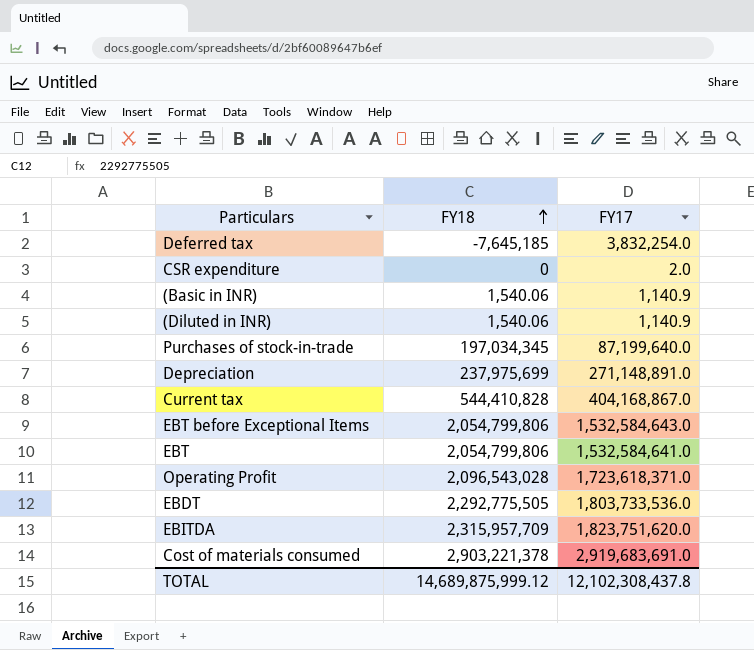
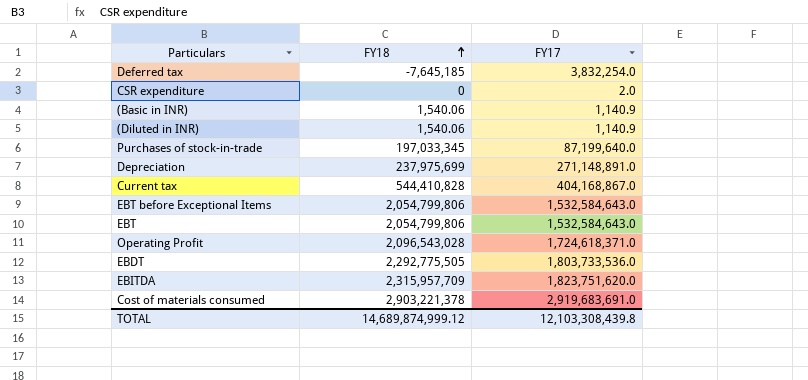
Purchases of stock-in-trade | FY18: 197,034,345 -> 197,033,345
EBT | FY17: 1,532,584,641.0 -> 1,532,584,643.0
Operating Profit | FY17: 1,723,618,371.0 -> 1,724,618,371.0
TOTAL | FY18: 14,689,875,999.12 -> 14,689,874,999.12
TOTAL | FY17: 12,102,308,437.8 -> 12,103,308,439.8

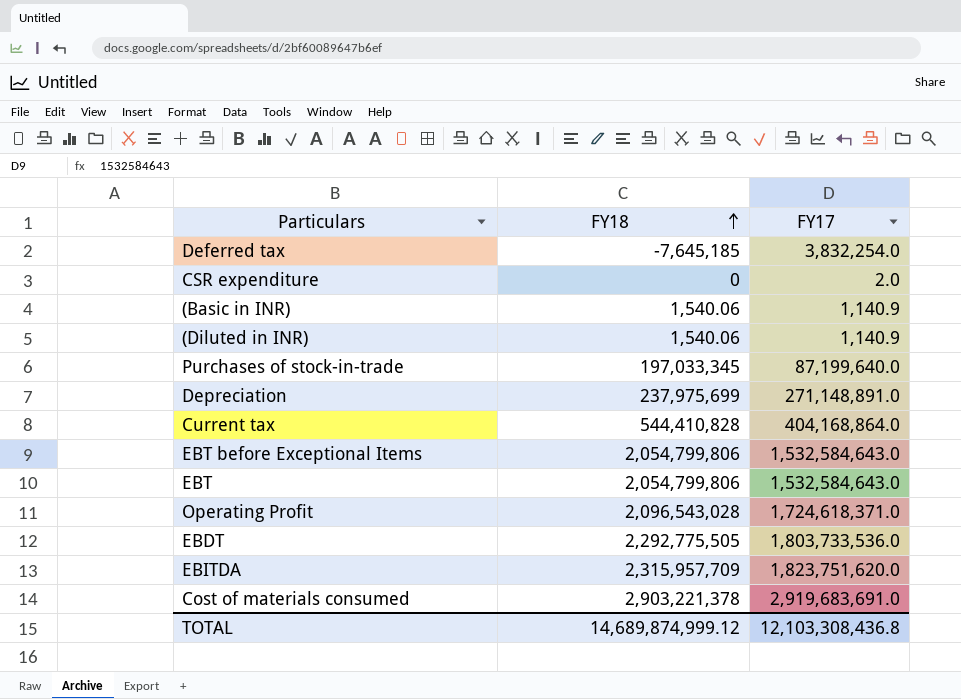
Current tax | FY17: 404,168,867.0 -> 404,168,864.0
TOTAL | FY17: 12,103,308,439.8 -> 12,103,308,436.8

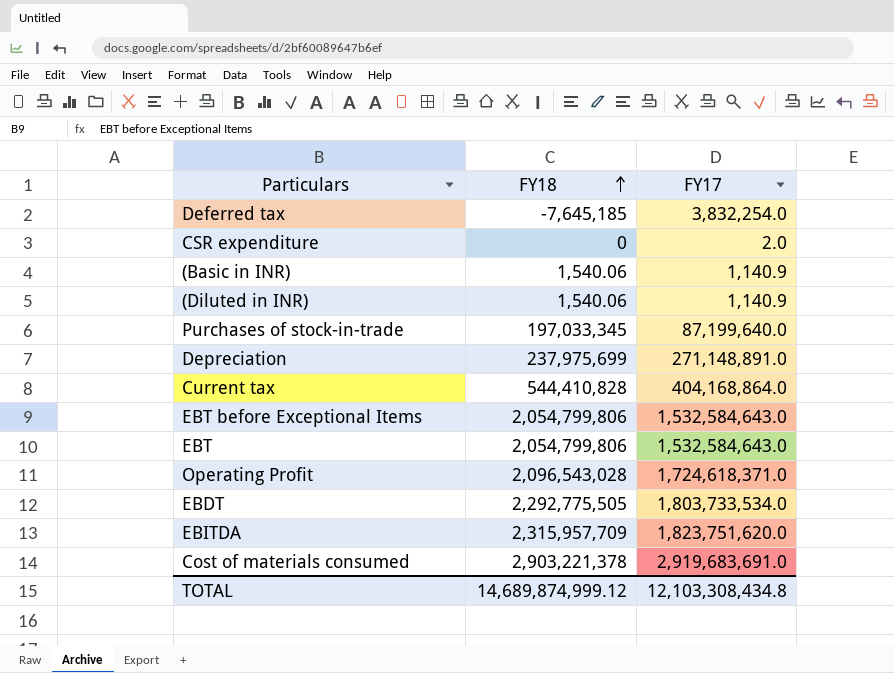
EBDT | FY17: 1,803,733,536.0 -> 1,803,733,534.0
TOTAL | FY17: 12,103,308,436.8 -> 12,103,308,434.8

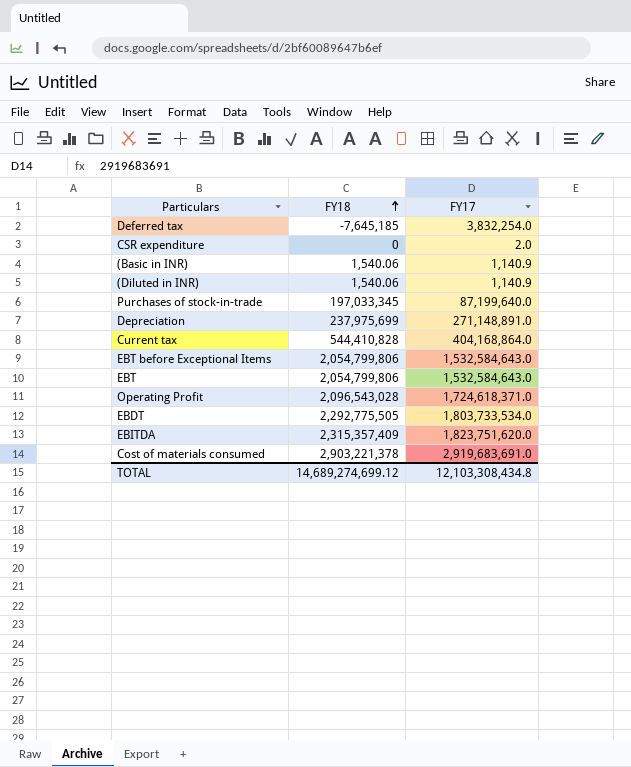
EBITDA | FY18: 2,315,957,709 -> 2,315,357,409
TOTAL | FY18: 14,689,874,999.12 -> 14,689,274,699.12

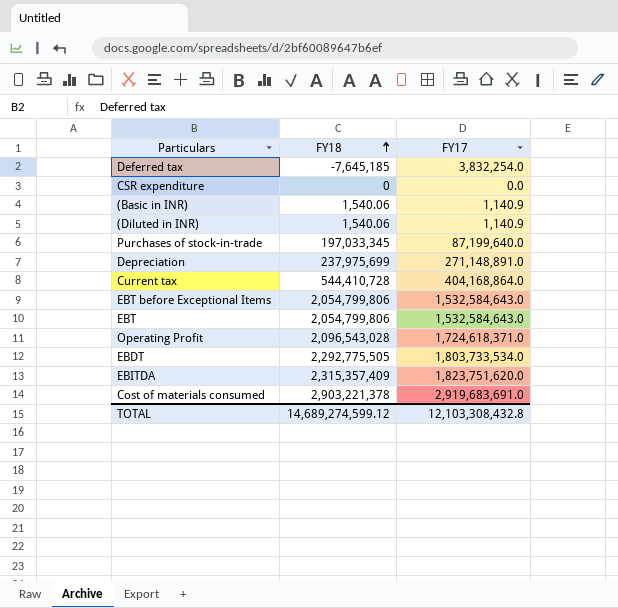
CSR expenditure | FY17: 2.0 -> 0.0
Current tax | FY18: 544,410,828 -> 544,410,728
TOTAL | FY18: 14,689,274,699.12 -> 14,689,274,599.12
TOTAL | FY17: 12,103,308,434.8 -> 12,103,308,432.8

